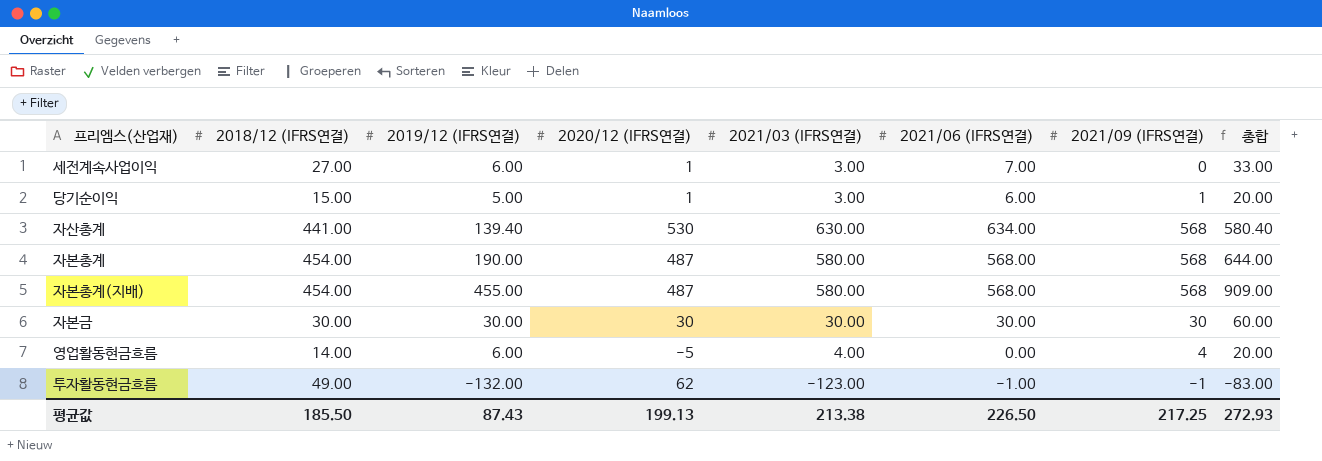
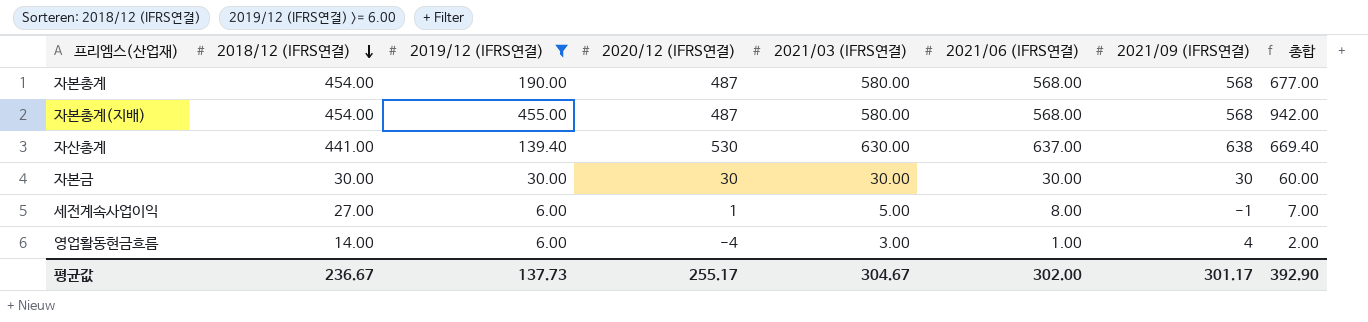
filter: none -> 2019/12 (IFRS연결) >= 6.00
row order: none -> 2018/12 (IFRS연결) descending
column 총합 | formula: [2018/12 (IFRS연결)] + [2019/12 (IFRS연결)] -> [2019/12 (IFRS연결)] + [2020/12 (IFRS연결)]
자산총계 | 2021/06 (IFRS연결): 634.00 -> 637.00
자산총계 | 2021/09 (IFRS연결): 568 -> 638
세전계속사업이익 | 2021/03 (IFRS연결): 3.00 -> 5.00
세전계속사업이익 | 2021/06 (IFRS연결): 7.00 -> 8.00
세전계속사업이익 | 2021/09 (IFRS연결): 0 -> -1
영업활동현금흐름 | 2020/12 (IFRS연결): -5 -> -4
영업활동현금흐름 | 2021/03 (IFRS연결): 4.00 -> 3.00
영업활동현금흐름 | 2021/06 (IFRS연결): 0.00 -> 1.00
평균값 | 2018/12 (IFRS연결): 185.50 -> 236.67
평균값 | 2019/12 (IFRS연결): 87.43 -> 137.73
평균값 | 2020/12 (IFRS연결): 199.13 -> 255.17
평균값 | 2021/03 (IFRS연결): 213.38 -> 304.67
평균값 | 2021/06 (IFRS연결): 226.50 -> 302.00
평균값 | 2021/09 (IFRS연결): 217.25 -> 301.17
평균값 | 총합: 272.93 -> 392.90

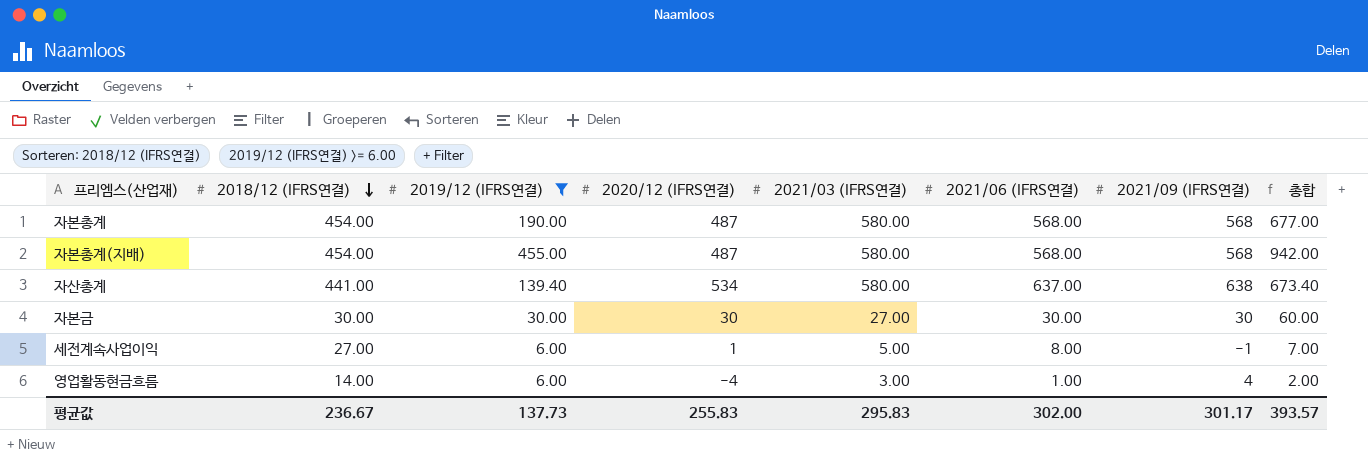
자산총계 | 2020/12 (IFRS연결): 530 -> 534
자산총계 | 2021/03 (IFRS연결): 630.00 -> 580.00
자산총계 | 총합: 669.40 -> 673.40
자본금 | 2021/03 (IFRS연결): 30.00 -> 27.00
평균값 | 2020/12 (IFRS연결): 255.17 -> 255.83
평균값 | 2021/03 (IFRS연결): 304.67 -> 295.83
평균값 | 총합: 392.90 -> 393.57

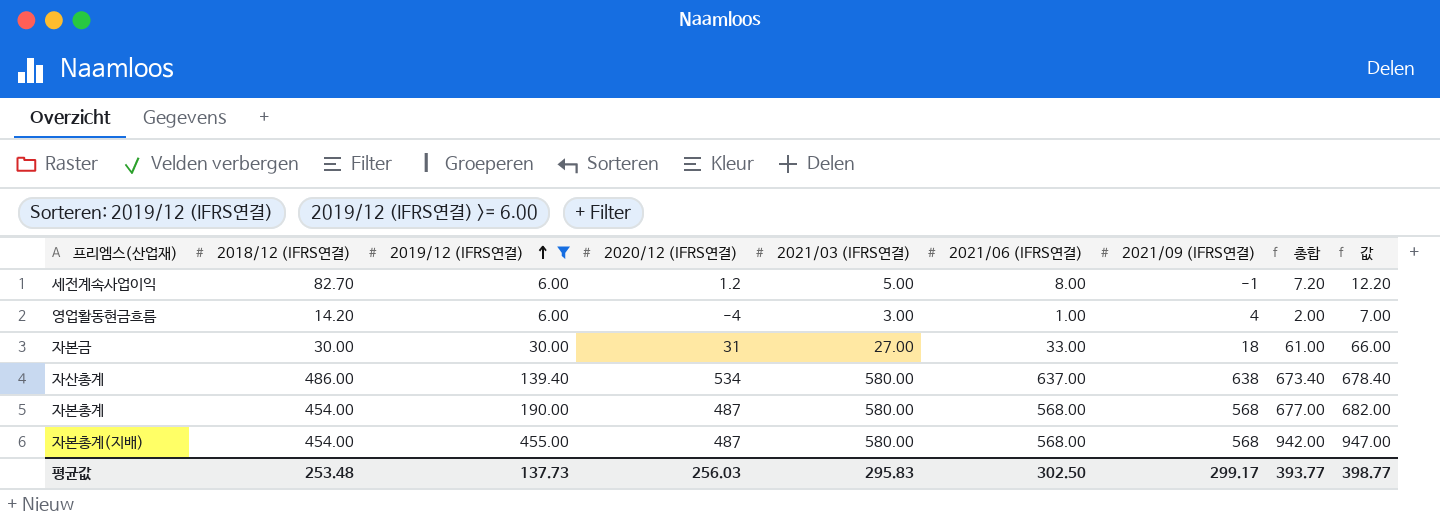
row order: 2018/12 (IFRS연결) descending -> 2019/12 (IFRS연결) ascending
column 값 | formula: none -> [총합] + 5
세전계속사업이익 | 2018/12 (IFRS연결): 27.00 -> 82.70
세전계속사업이익 | 2020/12 (IFRS연결): 1 -> 1.2
세전계속사업이익 | 총합: 7.00 -> 7.20
영업활동현금흐름 | 2018/12 (IFRS연결): 14.00 -> 14.20
자본금 | 2020/12 (IFRS연결): 30 -> 31
자본금 | 2021/06 (IFRS연결): 30.00 -> 33.00
자본금 | 2021/09 (IFRS연결): 30 -> 18
자본금 | 총합: 60.00 -> 61.00
자산총계 | 2018/12 (IFRS연결): 441.00 -> 486.00
평균값 | 2018/12 (IFRS연결): 236.67 -> 253.48
평균값 | 2020/12 (IFRS연결): 255.83 -> 256.03
평균값 | 2021/06 (IFRS연결): 302.00 -> 302.50
평균값 | 2021/09 (IFRS연결): 301.17 -> 299.17
평균값 | 총합: 393.57 -> 393.77

